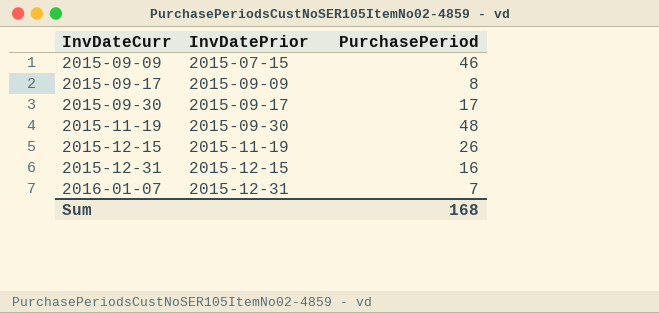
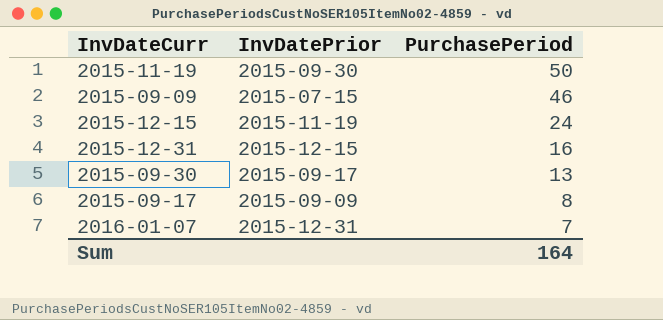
row order: InvDateCurr ascending -> PurchasePeriod descending
2015-11-19 | PurchasePeriod: 48 -> 50
2015-12-15 | PurchasePeriod: 26 -> 24
2015-09-30 | PurchasePeriod: 17 -> 13
Sum | PurchasePeriod: 168 -> 164

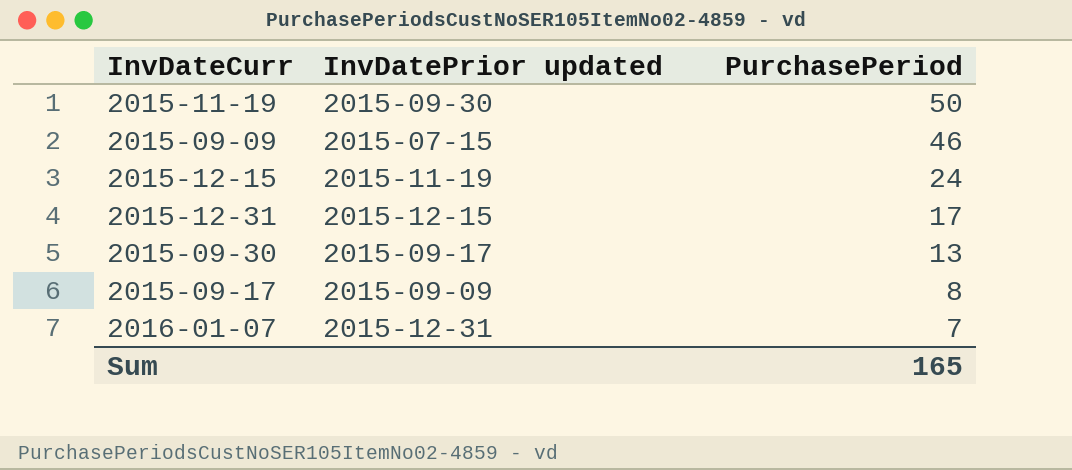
column name: InvDatePrior -> InvDatePrior updated
2015-12-31 | PurchasePeriod: 16 -> 17
Sum | PurchasePeriod: 164 -> 165

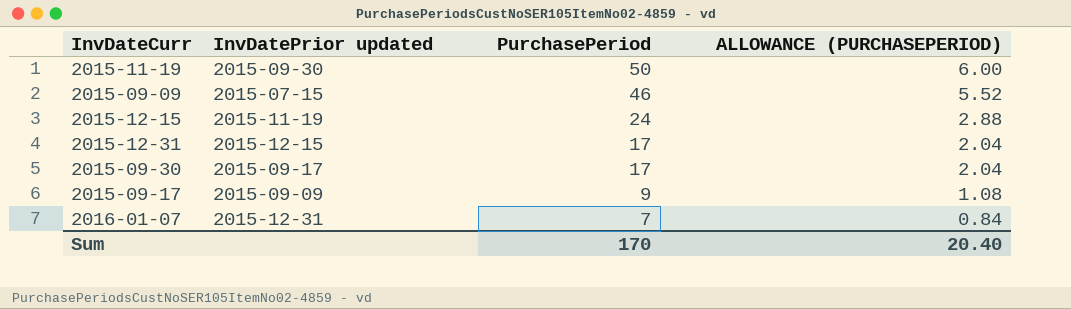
column ALLOWANCE (PURCHASEPERIOD) | formula: none -> [PurchasePeriod] * 0.12
2015-09-30 | PurchasePeriod: 13 -> 17
2015-09-17 | PurchasePeriod: 8 -> 9
Sum | PurchasePeriod: 165 -> 170

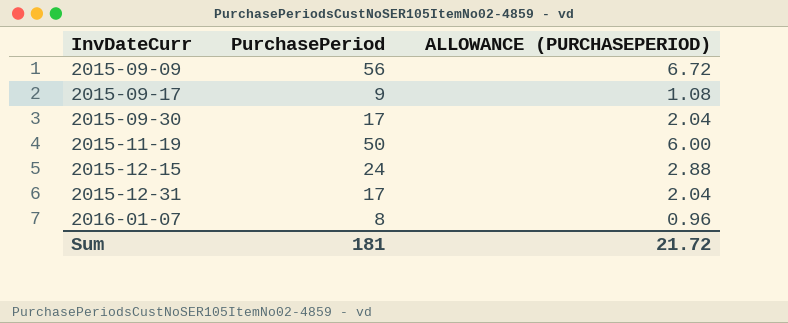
row order: PurchasePeriod descending -> InvDateCurr ascending
column InvDatePrior updated | position: 2 -> none
2015-09-09 | PurchasePeriod: 46 -> 56
2015-09-09 | ALLOWANCE (PURCHASEPERIOD): 5.52 -> 6.72
2016-01-07 | PurchasePeriod: 7 -> 8
2016-01-07 | ALLOWANCE (PURCHASEPERIOD): 0.84 -> 0.96
Sum | PurchasePeriod: 170 -> 181
Sum | ALLOWANCE (PURCHASEPERIOD): 20.40 -> 21.72

